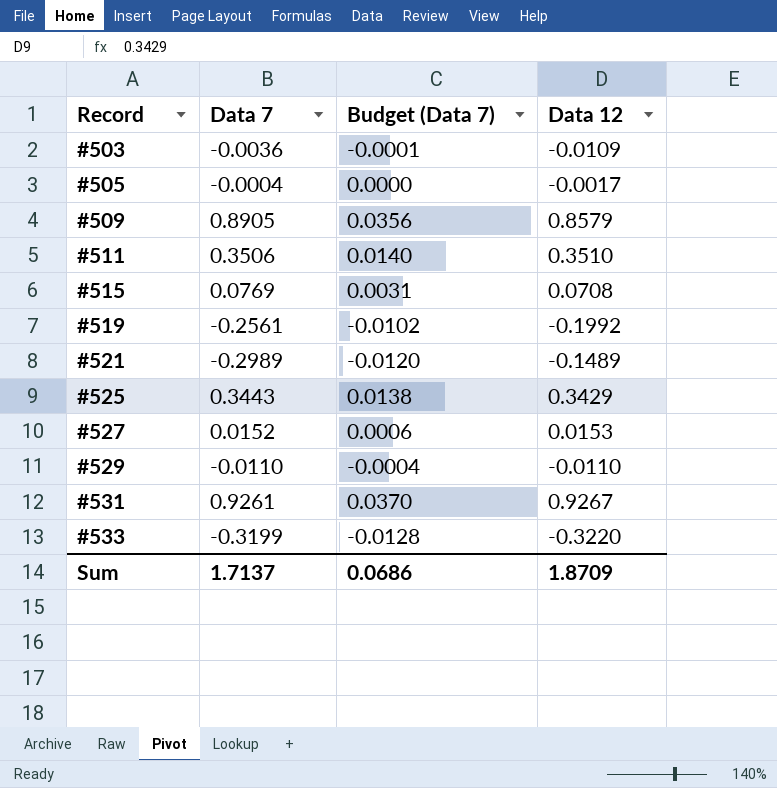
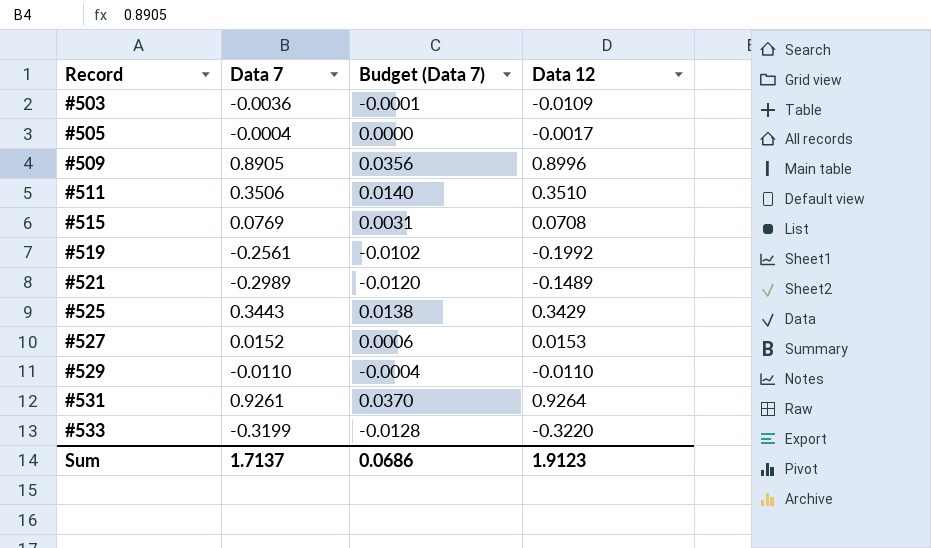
#509 | Data 12: 0.8579 -> 0.8996
#531 | Data 12: 0.9267 -> 0.9264
Sum | Data 12: 1.8709 -> 1.9123

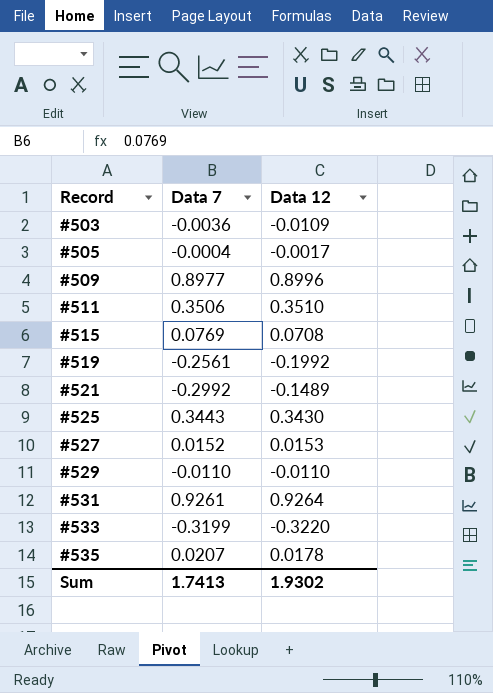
column Budget (Data 7) | formula: [Data 7] * 0.04 -> none
#509 | Data 7: 0.8905 -> 0.8977
#521 | Data 7: -0.2989 -> -0.2992
#525 | Data 12: 0.3429 -> 0.3430
row #535: none -> 0.0207 | 0.0178
Sum | Data 7: 1.7137 -> 1.7413
Sum | Data 12: 1.9123 -> 1.9302

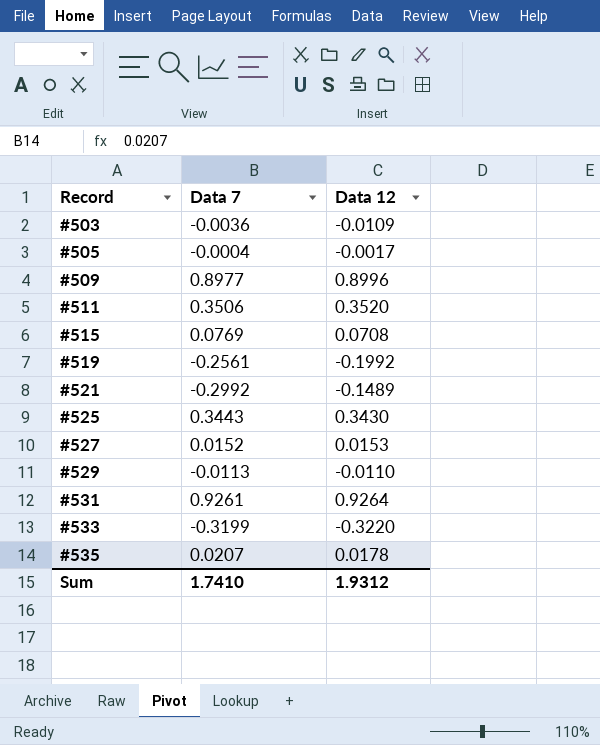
#511 | Data 12: 0.3510 -> 0.3520
#529 | Data 7: -0.0110 -> -0.0113
Sum | Data 7: 1.7413 -> 1.7410
Sum | Data 12: 1.9302 -> 1.9312

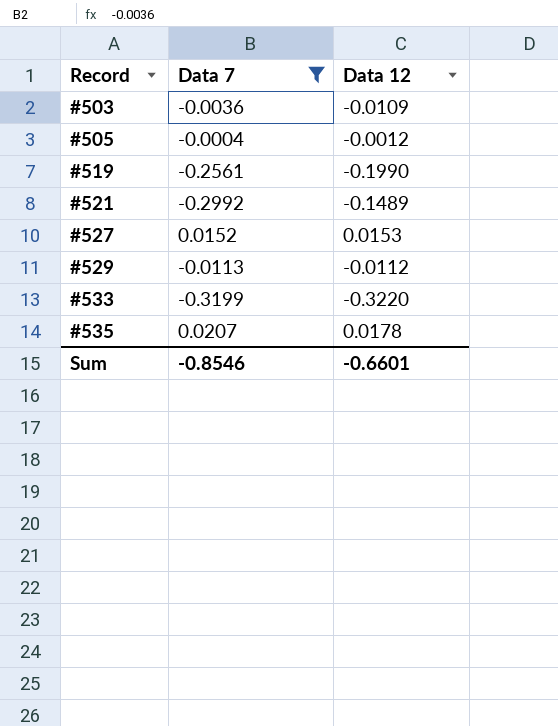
filter: none -> Data 7 <= 0.0207
#505 | Data 12: -0.0017 -> -0.0012
#519 | Data 12: -0.1992 -> -0.1990
#529 | Data 12: -0.0110 -> -0.0112
Sum | Data 7: 1.7410 -> -0.8546
Sum | Data 12: 1.9312 -> -0.6601

